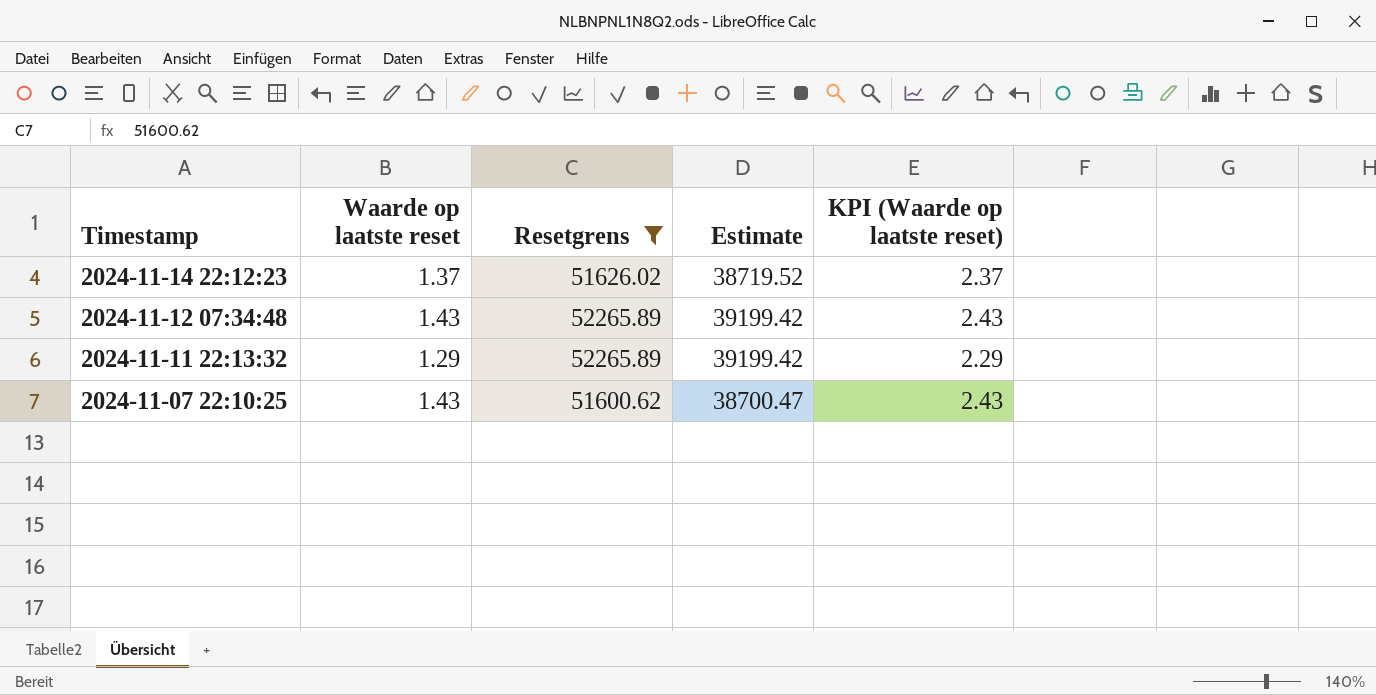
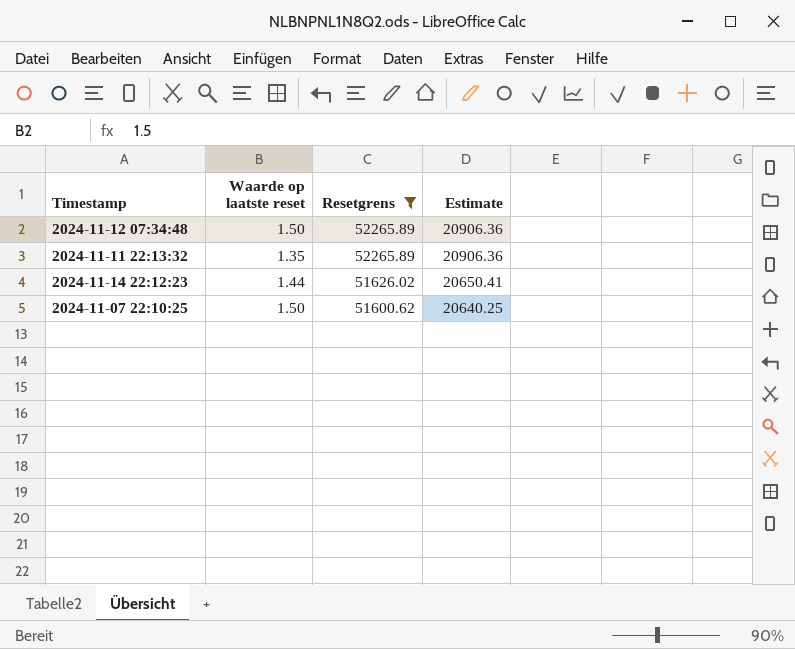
row order: Timestamp descending -> Resetgrens descending
column KPI (Waarde op laatste reset) | formula: [Waarde op laatste reset] + 1 -> none
column Estimate | formula: [Resetgrens] * 0.75 -> [Resetgrens] * 0.4
2024-11-12 07:34:48 | Waarde op laatste reset: 1.43 -> 1.50
2024-11-11 22:13:32 | Waarde op laatste reset: 1.29 -> 1.35
2024-11-14 22:12:23 | Waarde op laatste reset: 1.37 -> 1.44
2024-11-07 22:10:25 | Waarde op laatste reset: 1.43 -> 1.50

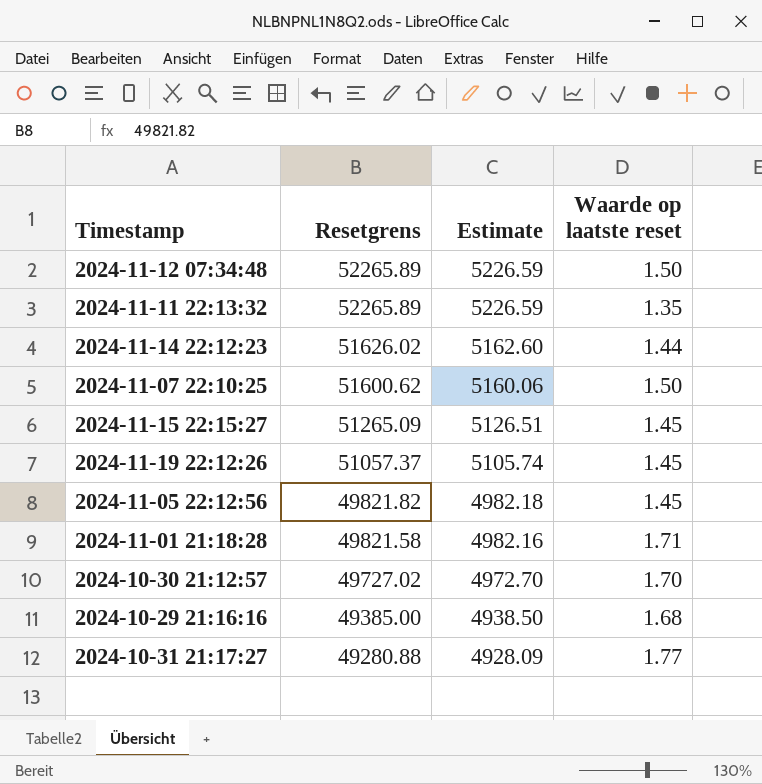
filter: Resetgrens >= 51600.62 -> none
column Estimate | formula: [Resetgrens] * 0.4 -> [Resetgrens] * 0.1
column Waarde op laatste reset | position: 2 -> 4

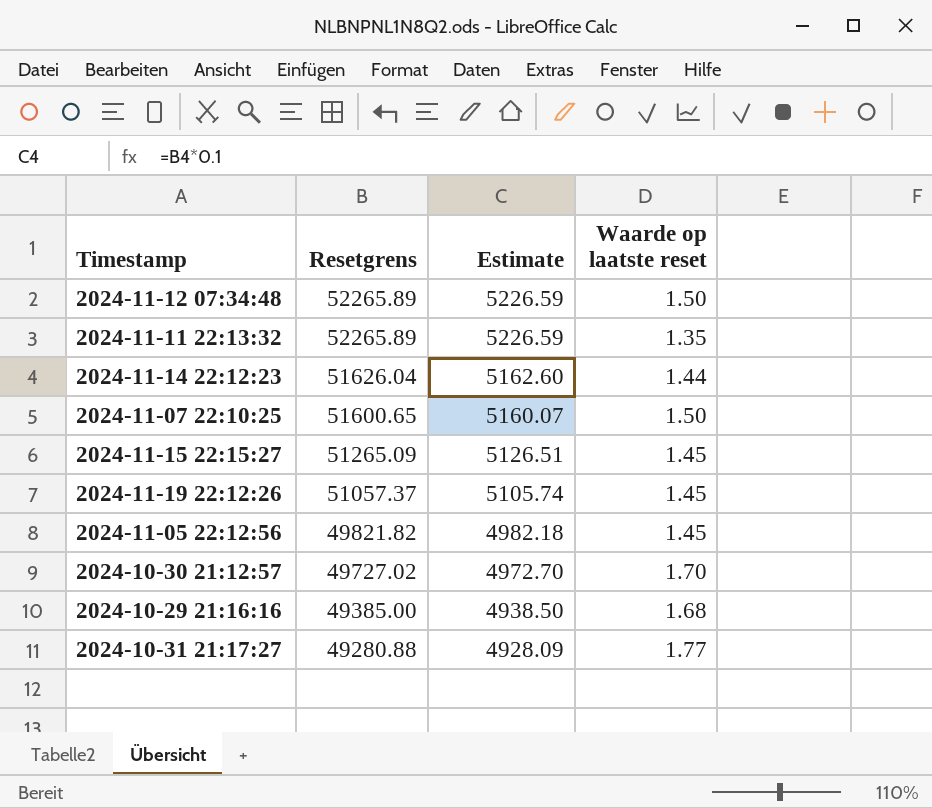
row 2024-11-01 21:18:28: 49821.58 | 4982.16 | 1.71 -> none
2024-11-14 22:12:23 | Resetgrens: 51626.02 -> 51626.04
2024-11-07 22:10:25 | Resetgrens: 51600.62 -> 51600.65
2024-11-07 22:10:25 | Estimate: 5160.06 -> 5160.07

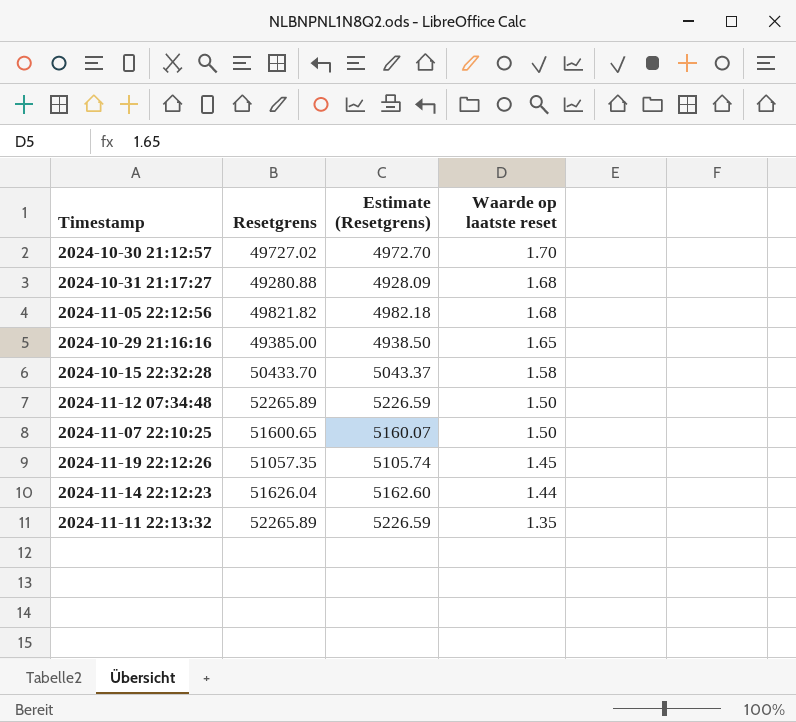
row order: Resetgrens descending -> Waarde op laatste reset descending
column name: Estimate -> Estimate (Resetgrens)
row 2024-11-15 22:15:27: 51265.09 | 5126.51 | 1.45 -> none
2024-10-31 21:17:27 | Waarde op laatste reset: 1.77 -> 1.68
2024-11-05 22:12:56 | Waarde op laatste reset: 1.45 -> 1.68
2024-10-29 21:16:16 | Waarde op laatste reset: 1.68 -> 1.65
row 2024-10-15 22:32:28: none -> 50433.70 | 5043.37 | 1.58
2024-11-19 22:12:26 | Resetgrens: 51057.37 -> 51057.35

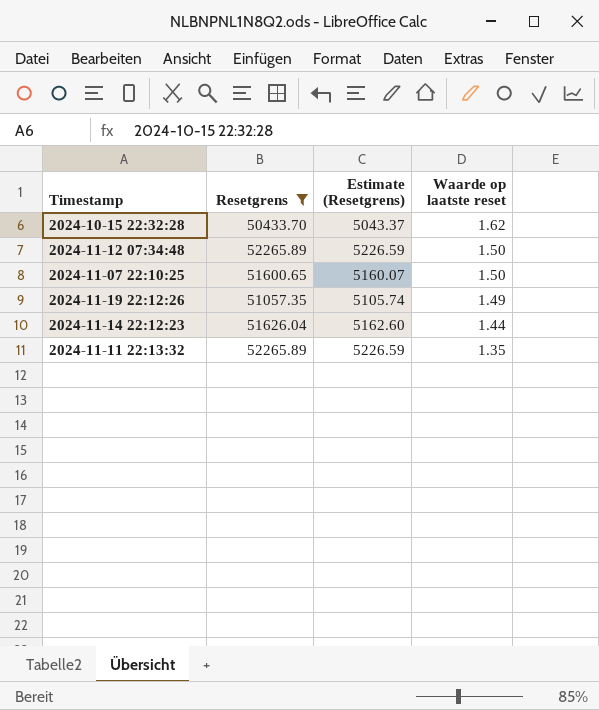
filter: none -> Resetgrens >= 50433.70
2024-10-15 22:32:28 | Waarde op laatste reset: 1.58 -> 1.62
2024-11-19 22:12:26 | Waarde op laatste reset: 1.45 -> 1.49

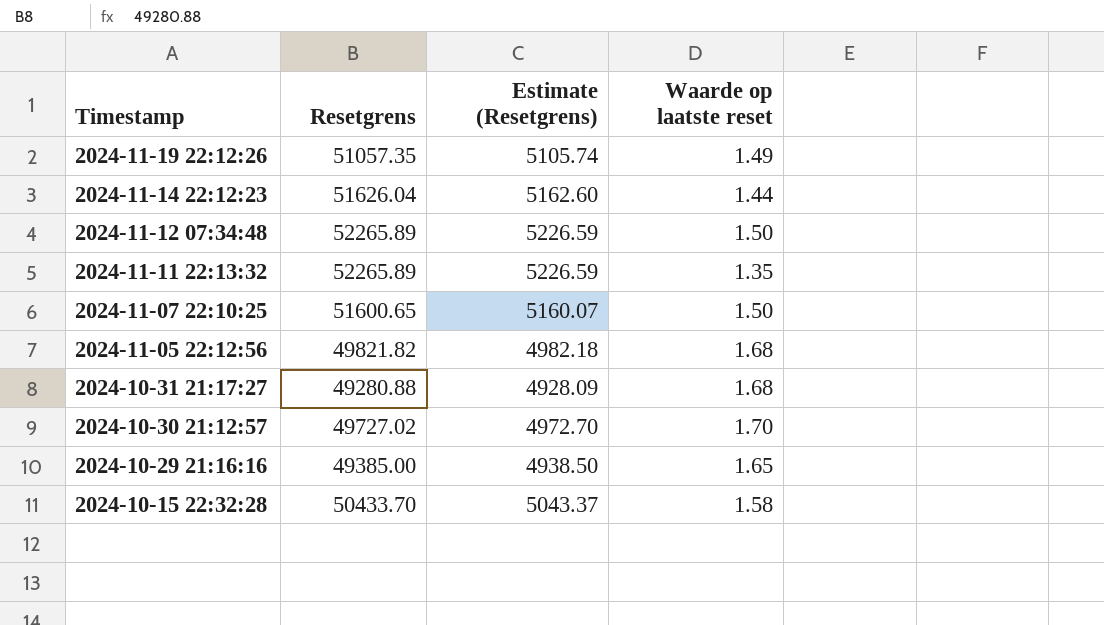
filter: Resetgrens >= 50433.70 -> none
row order: Waarde op laatste reset descending -> Timestamp descending
2024-10-15 22:32:28 | Waarde op laatste reset: 1.62 -> 1.58

